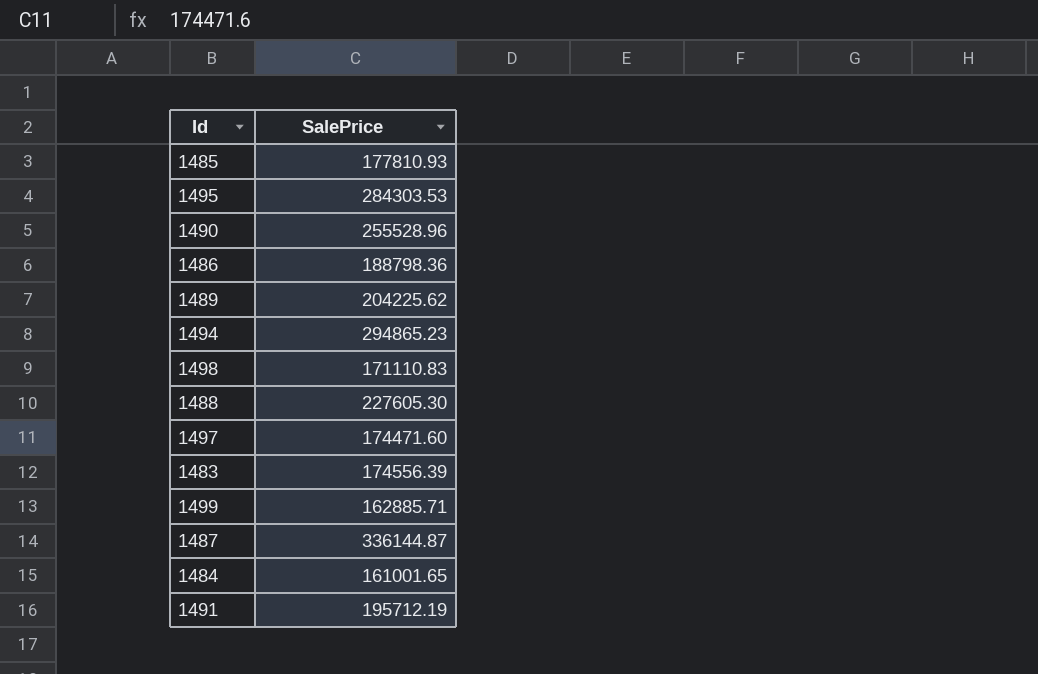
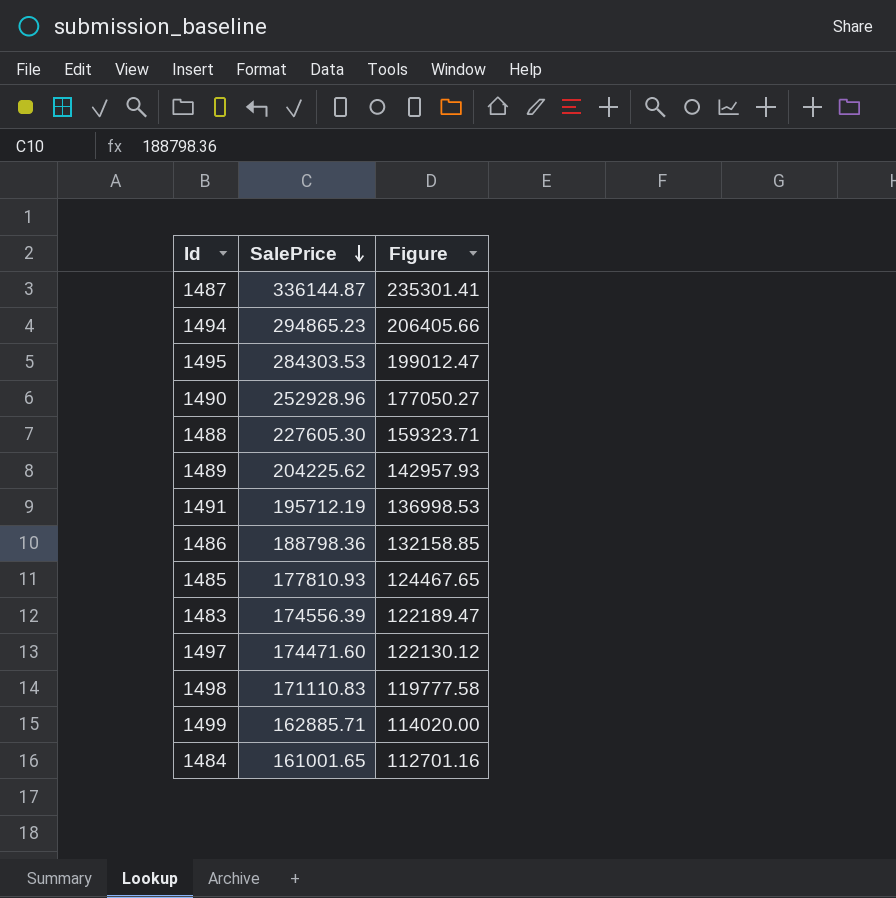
row order: none -> SalePrice descending
column Figure | formula: none -> [SalePrice] * 0.7
1490 | SalePrice: 255528.96 -> 252928.96

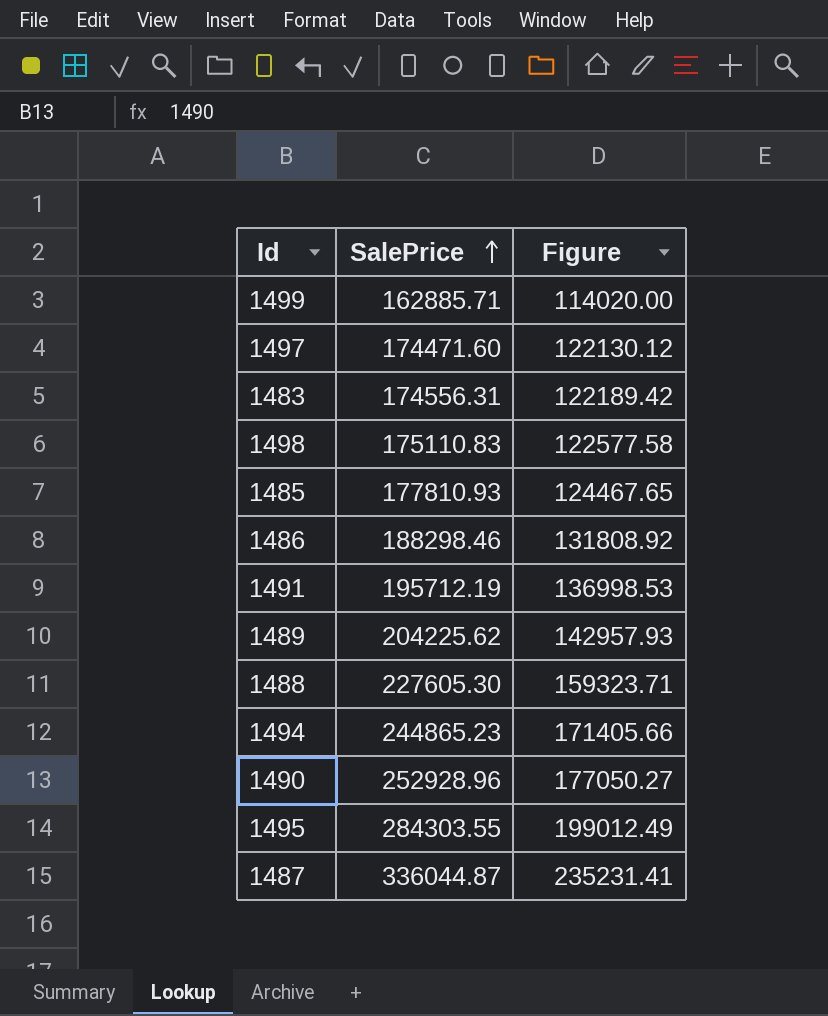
row order: SalePrice descending -> SalePrice ascending
row 1484: 161001.65 | 112701.16 -> none
1483 | SalePrice: 174556.39 -> 174556.31
1483 | Figure: 122189.47 -> 122189.42
1498 | SalePrice: 171110.83 -> 175110.83
1498 | Figure: 119777.58 -> 122577.58
1486 | SalePrice: 188798.36 -> 188298.46
1486 | Figure: 132158.85 -> 131808.92
1494 | SalePrice: 294865.23 -> 244865.23
1494 | Figure: 206405.66 -> 171405.66
1495 | SalePrice: 284303.53 -> 284303.55
1495 | Figure: 199012.47 -> 199012.49
1487 | SalePrice: 336144.87 -> 336044.87
1487 | Figure: 235301.41 -> 235231.41

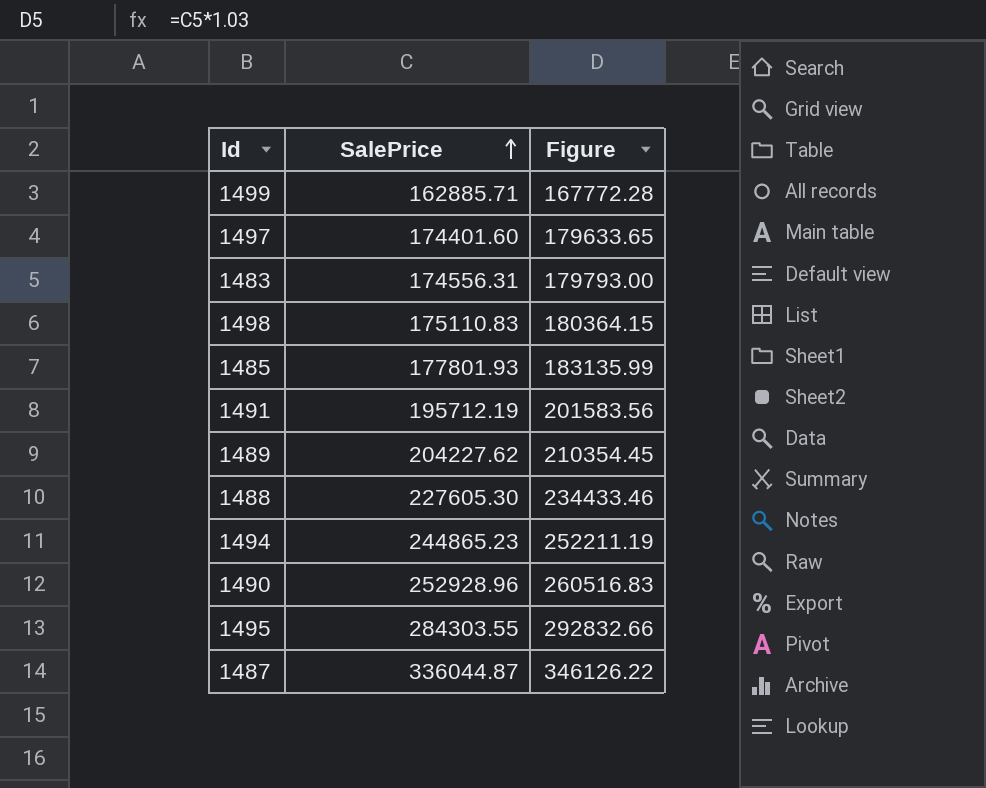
column Figure | formula: [SalePrice] * 0.7 -> [SalePrice] * 1.03
row 1486: 188298.46 | 131808.92 -> none
1497 | SalePrice: 174471.60 -> 174401.60
1485 | SalePrice: 177810.93 -> 177801.93
1489 | SalePrice: 204225.62 -> 204227.62

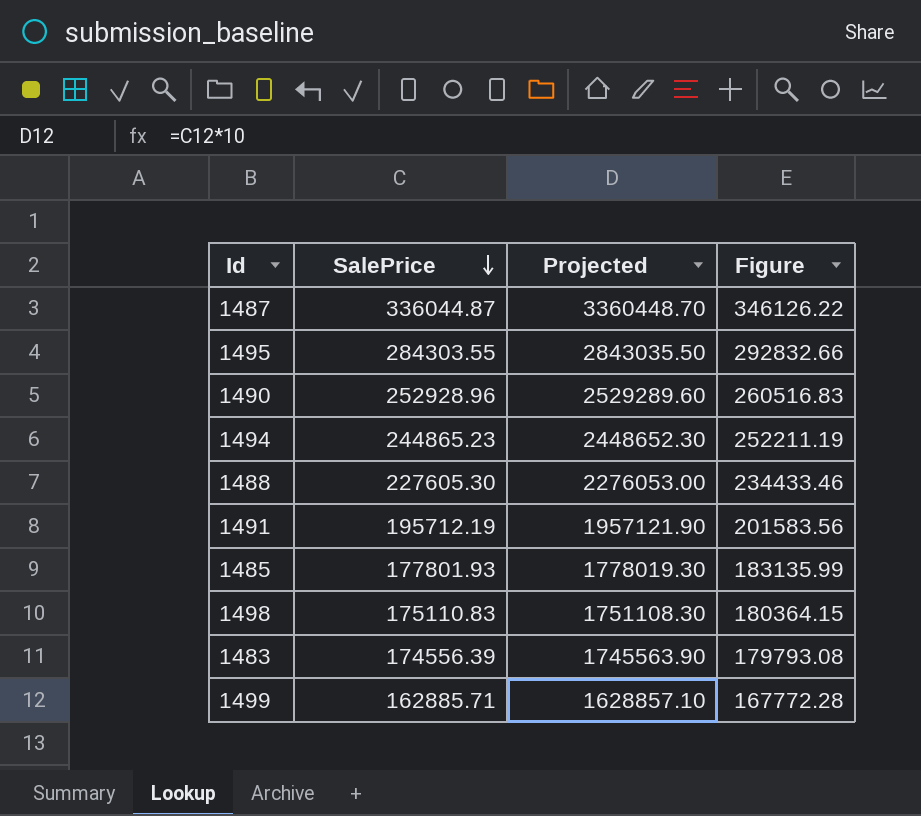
row order: SalePrice ascending -> SalePrice descending
column Projected | formula: none -> [SalePrice] * 10
row 1497: 174401.60 | 179633.65 -> none
row 1489: 204227.62 | 210354.45 -> none
1483 | SalePrice: 174556.31 -> 174556.39
1483 | Figure: 179793.00 -> 179793.08

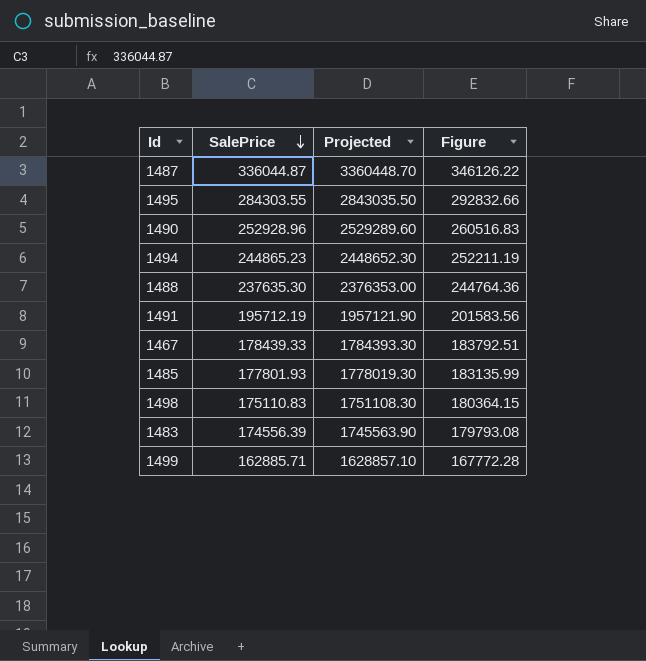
1488 | SalePrice: 227605.30 -> 237635.30
1488 | Projected: 2276053.00 -> 2376353.00
1488 | Figure: 234433.46 -> 244764.36
row 1467: none -> 178439.33 | 1784393.30 | 183792.51

